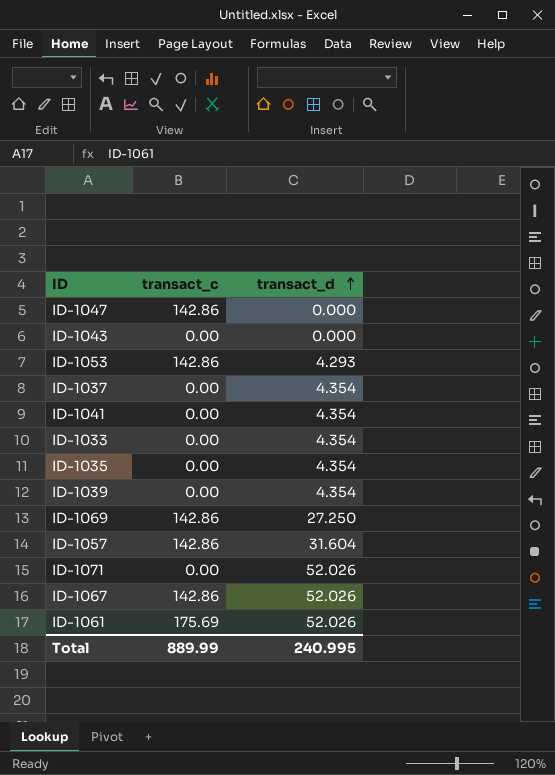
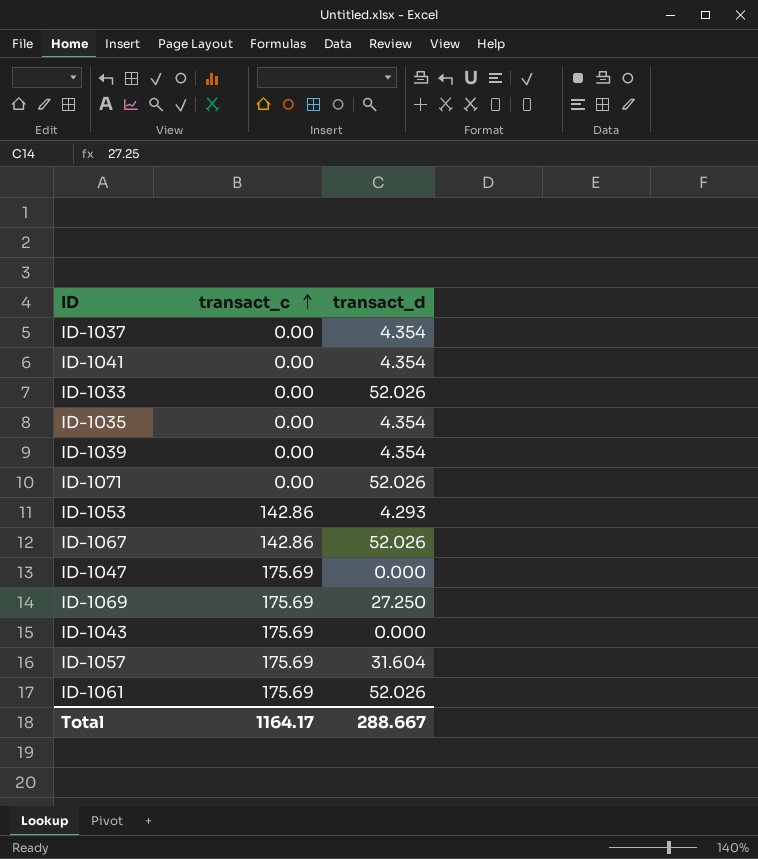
row order: transact_d ascending -> transact_c ascending
ID-1033 | transact_d: 4.354 -> 52.026
ID-1047 | transact_c: 142.86 -> 175.69
ID-1069 | transact_c: 142.86 -> 175.69
ID-1043 | transact_c: 0.00 -> 175.69
ID-1057 | transact_c: 142.86 -> 175.69
Total | transact_c: 889.99 -> 1164.17
Total | transact_d: 240.995 -> 288.667

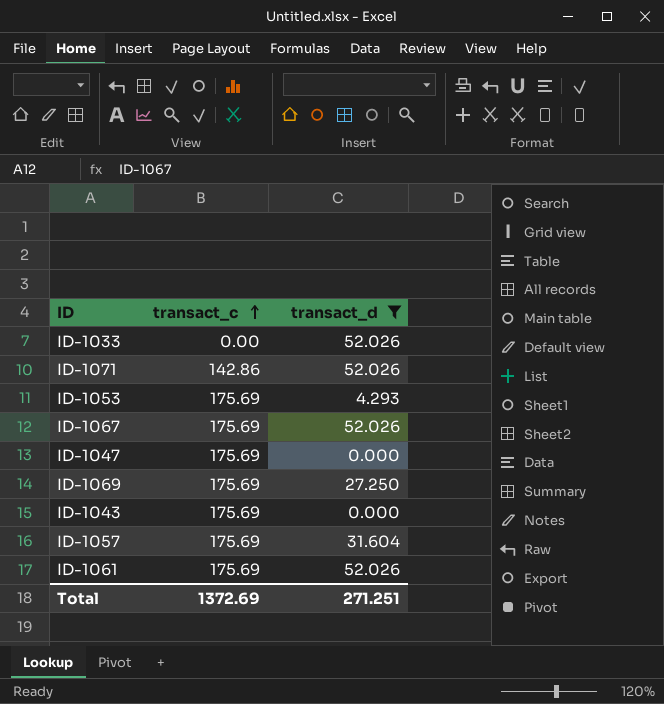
filter: none -> transact_d != 4.354
ID-1071 | transact_c: 0.00 -> 142.86
ID-1053 | transact_c: 142.86 -> 175.69
ID-1067 | transact_c: 142.86 -> 175.69
Total | transact_c: 1164.17 -> 1372.69
Total | transact_d: 288.667 -> 271.251

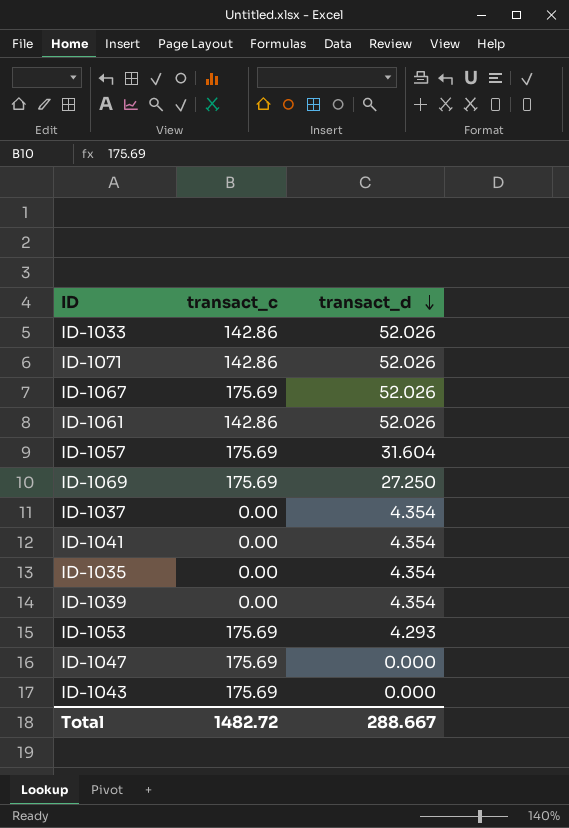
filter: transact_d != 4.354 -> none
row order: transact_c ascending -> transact_d descending
ID-1033 | transact_c: 0.00 -> 142.86
ID-1061 | transact_c: 175.69 -> 142.86
Total | transact_c: 1372.69 -> 1482.72
Total | transact_d: 271.251 -> 288.667

